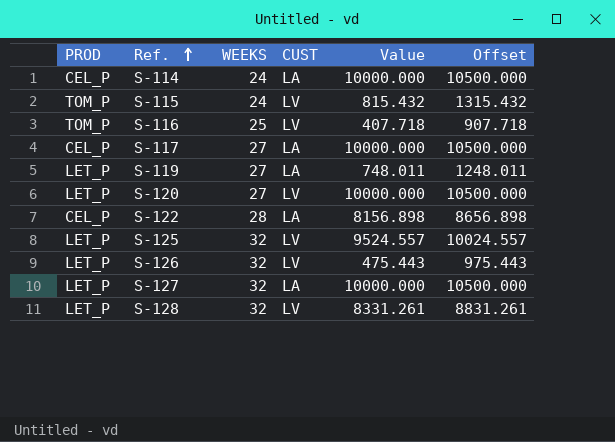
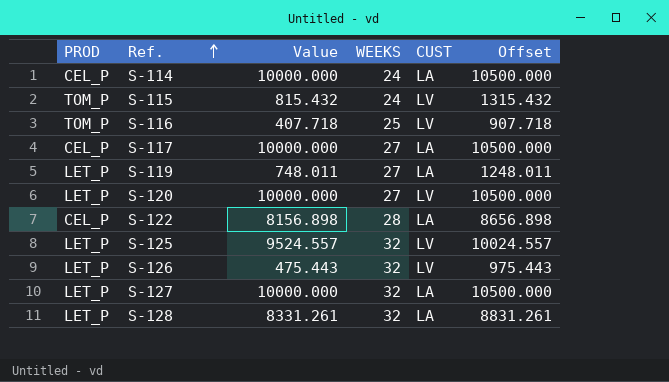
column Value | position: 5 -> 3
S-128 | CUST: LV -> LA

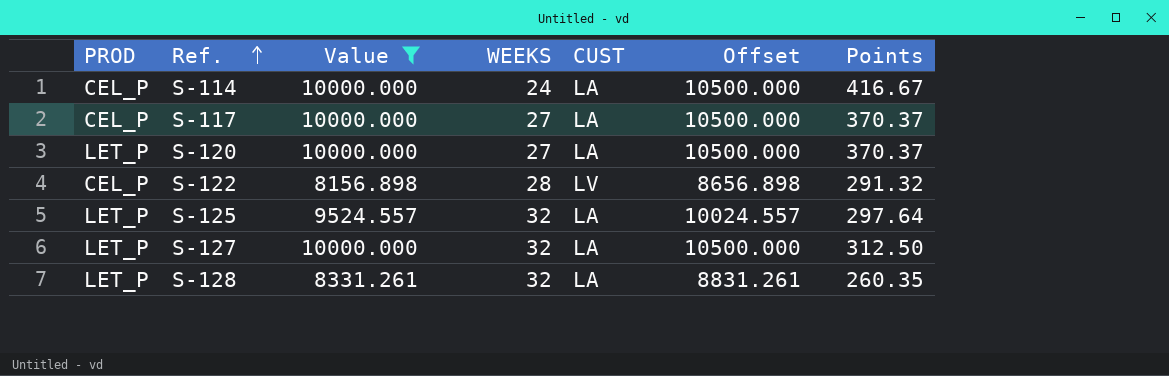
filter: none -> Value >= 8156.898
column Points | formula: none -> [Value] / [WEEKS]
S-120 | CUST: LV -> LA
S-122 | CUST: LA -> LV
S-125 | CUST: LV -> LA

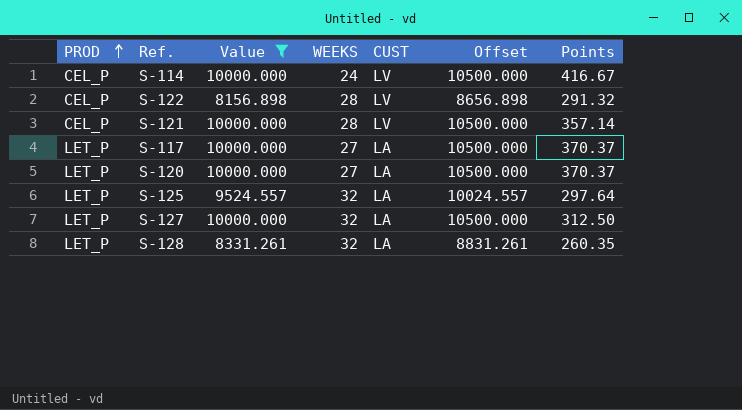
row order: Ref. ascending -> PROD ascending
S-114 | CUST: LA -> LV
row S-121: none -> CEL_P | 10000.000 | 28 | LV | 10500.000 | 357.14
S-117 | PROD: CEL_P -> LET_P

